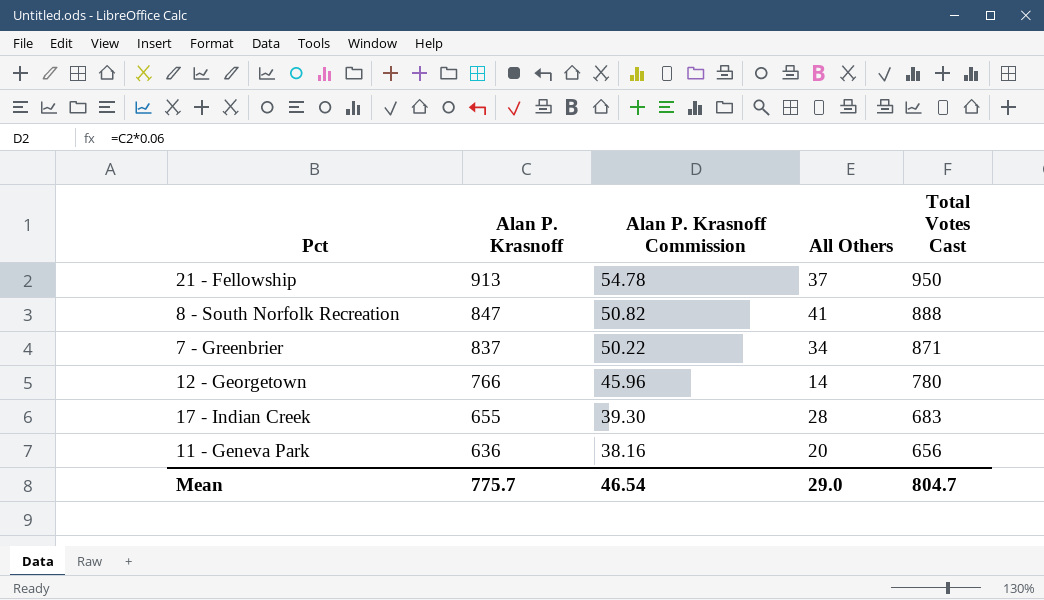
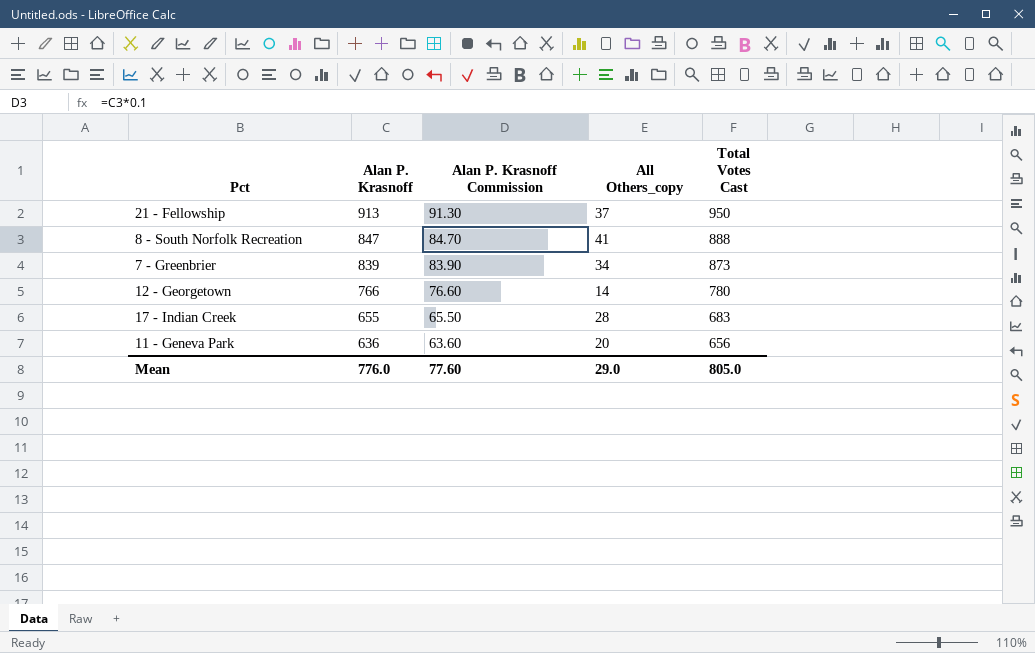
column Alan P. Krasnoff Commission | formula: [Alan P. Krasnoff] * 0.06 -> [Alan P. Krasnoff] * 0.1
column name: All Others -> All Others_copy
7 - Greenbrier | Alan P. Krasnoff: 837 -> 839
7 - Greenbrier | Total Votes Cast: 871 -> 873
Mean | Alan P. Krasnoff: 775.7 -> 776.0
Mean | Alan P. Krasnoff Commission: 46.54 -> 77.60
Mean | Total Votes Cast: 804.7 -> 805.0

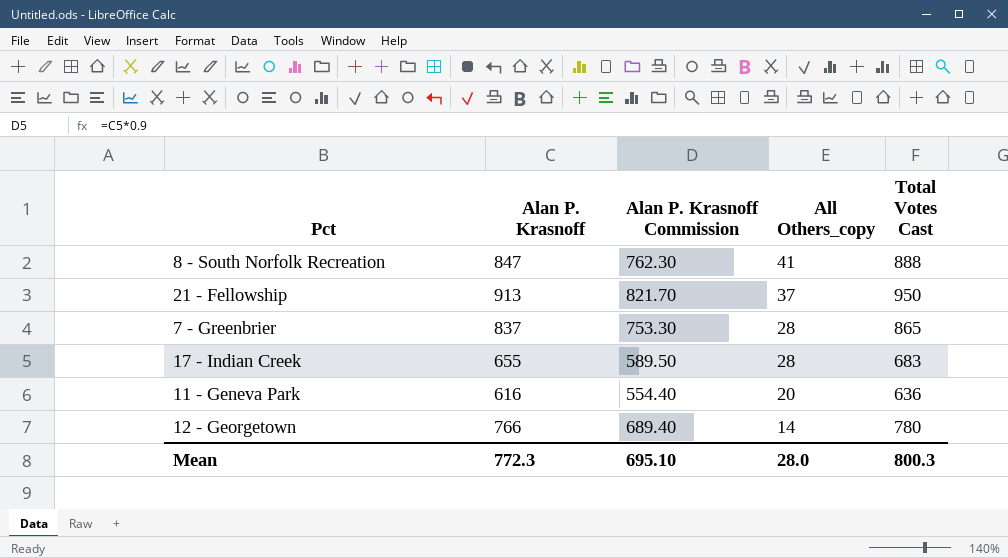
row order: Alan P. Krasnoff descending -> All Others_copy descending
column Alan P. Krasnoff Commission | formula: [Alan P. Krasnoff] * 0.1 -> [Alan P. Krasnoff] * 0.9
7 - Greenbrier | Alan P. Krasnoff: 839 -> 837
7 - Greenbrier | All Others_copy: 34 -> 28
7 - Greenbrier | Total Votes Cast: 873 -> 865
11 - Geneva Park | Alan P. Krasnoff: 636 -> 616
11 - Geneva Park | Total Votes Cast: 656 -> 636
Mean | Alan P. Krasnoff: 776.0 -> 772.3
Mean | Alan P. Krasnoff Commission: 77.60 -> 695.10
Mean | All Others_copy: 29.0 -> 28.0
Mean | Total Votes Cast: 805.0 -> 800.3

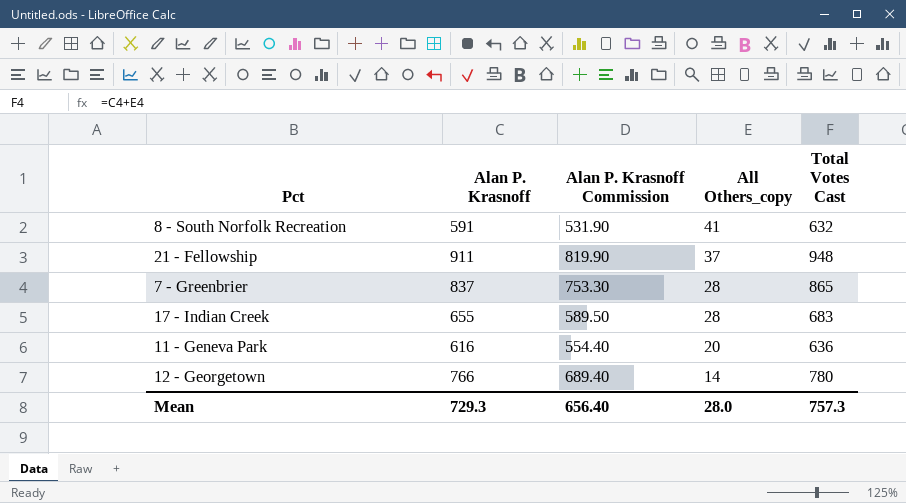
8 - South Norfolk Recreation | Alan P. Krasnoff: 847 -> 591
8 - South Norfolk Recreation | Alan P. Krasnoff Commission: 762.30 -> 531.90
8 - South Norfolk Recreation | Total Votes Cast: 888 -> 632
21 - Fellowship | Alan P. Krasnoff: 913 -> 911
21 - Fellowship | Alan P. Krasnoff Commission: 821.70 -> 819.90
21 - Fellowship | Total Votes Cast: 950 -> 948
Mean | Alan P. Krasnoff: 772.3 -> 729.3
Mean | Alan P. Krasnoff Commission: 695.10 -> 656.40
Mean | Total Votes Cast: 800.3 -> 757.3

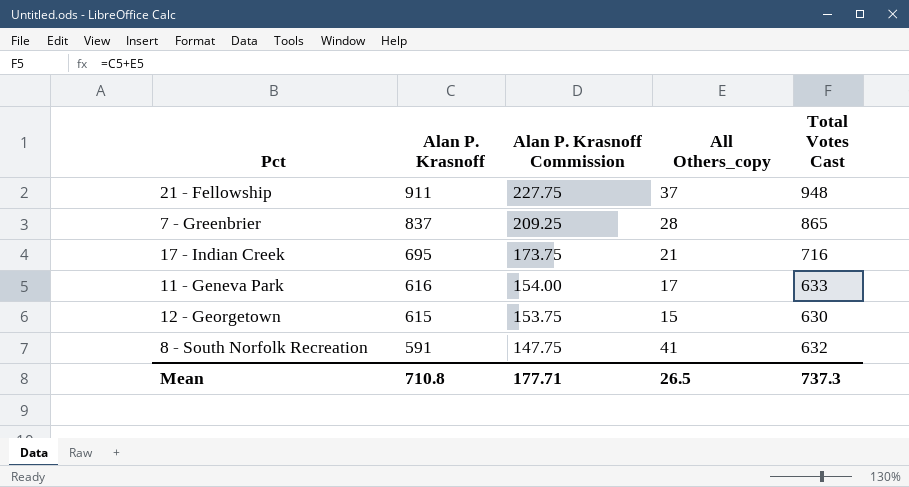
row order: All Others_copy descending -> Alan P. Krasnoff descending
column Alan P. Krasnoff Commission | formula: [Alan P. Krasnoff] * 0.9 -> [Alan P. Krasnoff] * 0.25
17 - Indian Creek | Alan P. Krasnoff: 655 -> 695
17 - Indian Creek | All Others_copy: 28 -> 21
17 - Indian Creek | Total Votes Cast: 683 -> 716
11 - Geneva Park | All Others_copy: 20 -> 17
11 - Geneva Park | Total Votes Cast: 636 -> 633
12 - Georgetown | Alan P. Krasnoff: 766 -> 615
12 - Georgetown | All Others_copy: 14 -> 15
12 - Georgetown | Total Votes Cast: 780 -> 630
Mean | Alan P. Krasnoff: 729.3 -> 710.8
Mean | Alan P. Krasnoff Commission: 656.40 -> 177.71
Mean | All Others_copy: 28.0 -> 26.5
Mean | Total Votes Cast: 757.3 -> 737.3

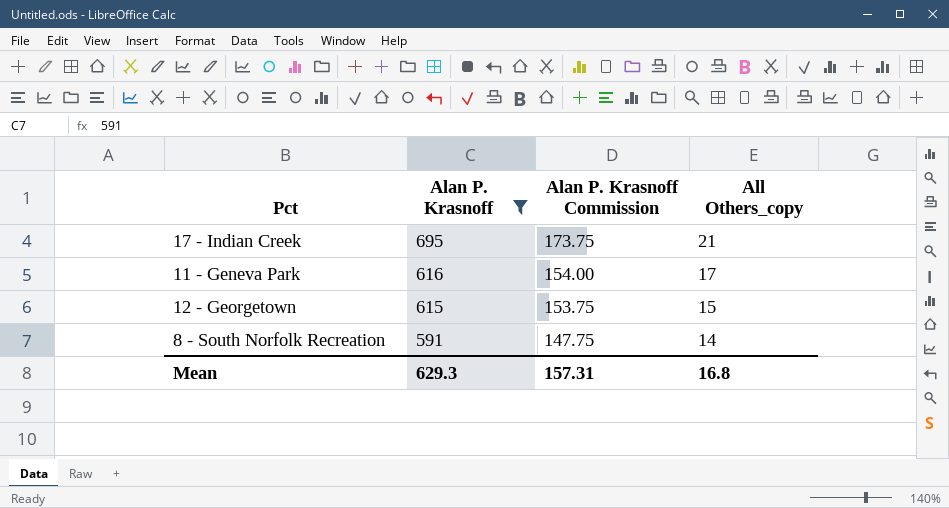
filter: none -> Alan P. Krasnoff <= 695
column Total Votes Cast | formula: [Alan P. Krasnoff] + [All Others_copy] -> none
8 - South Norfolk Recreation | All Others_copy: 41 -> 14
Mean | Alan P. Krasnoff: 710.8 -> 629.3
Mean | Alan P. Krasnoff Commission: 177.71 -> 157.31
Mean | All Others_copy: 26.5 -> 16.8

